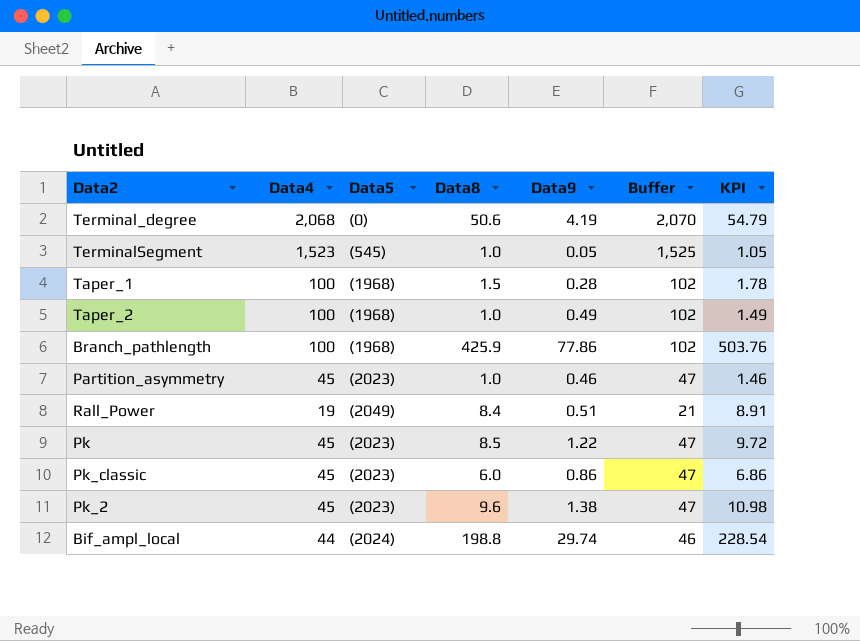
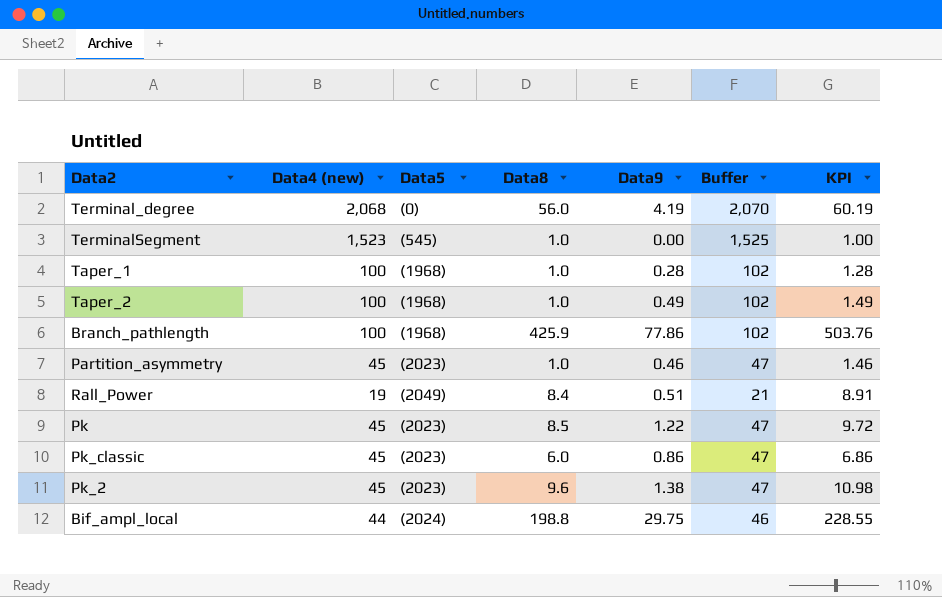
column name: Data4 -> Data4 (new)
Terminal_degree | Data8: 50.6 -> 56.0
Terminal_degree | KPI: 54.79 -> 60.19
TerminalSegment | Data9: 0.05 -> 0.00
TerminalSegment | KPI: 1.05 -> 1.00
Taper_1 | Data8: 1.5 -> 1.0
Taper_1 | KPI: 1.78 -> 1.28
Bif_ampl_local | Data9: 29.74 -> 29.75
Bif_ampl_local | KPI: 228.54 -> 228.55

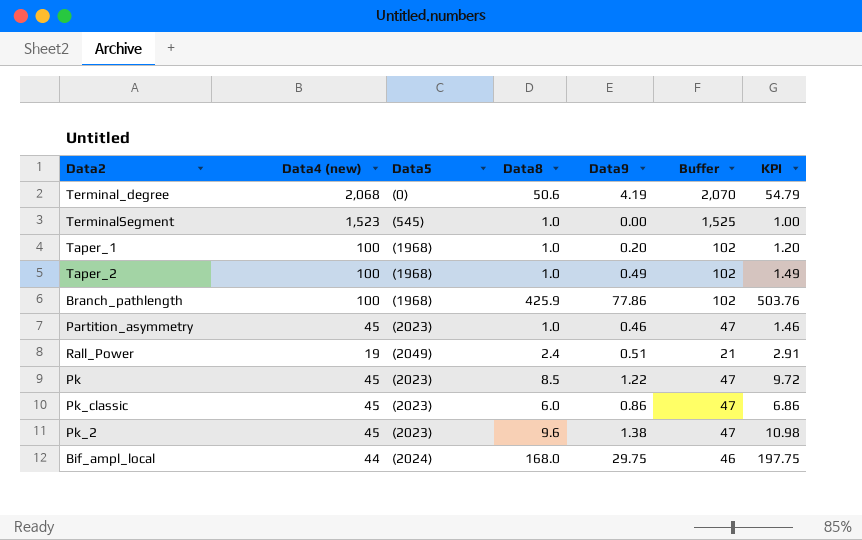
Terminal_degree | Data8: 56.0 -> 50.6
Terminal_degree | KPI: 60.19 -> 54.79
Taper_1 | Data9: 0.28 -> 0.20
Taper_1 | KPI: 1.28 -> 1.20
Rall_Power | Data8: 8.4 -> 2.4
Rall_Power | KPI: 8.91 -> 2.91
Bif_ampl_local | Data8: 198.8 -> 168.0
Bif_ampl_local | KPI: 228.55 -> 197.75

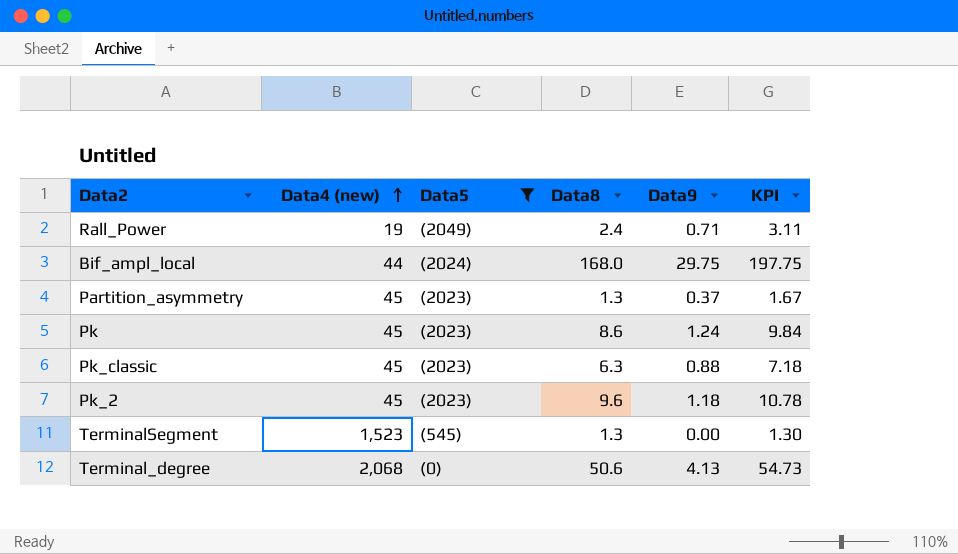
filter: none -> Data5 != (1968)
row order: none -> Data4 (new) ascending
column Buffer | formula: [Data4 (new)] + 2 -> none
Rall_Power | Data9: 0.51 -> 0.71
Rall_Power | KPI: 2.91 -> 3.11
Partition_asymmetry | Data8: 1.0 -> 1.3
Partition_asymmetry | Data9: 0.46 -> 0.37
Partition_asymmetry | KPI: 1.46 -> 1.67
Pk | Data8: 8.5 -> 8.6
Pk | Data9: 1.22 -> 1.24
Pk | KPI: 9.72 -> 9.84
Pk_classic | Data8: 6.0 -> 6.3
Pk_classic | Data9: 0.86 -> 0.88
Pk_classic | KPI: 6.86 -> 7.18
Pk_2 | Data9: 1.38 -> 1.18
Pk_2 | KPI: 10.98 -> 10.78
TerminalSegment | Data8: 1.0 -> 1.3
TerminalSegment | KPI: 1.00 -> 1.30
Terminal_degree | Data9: 4.19 -> 4.13
Terminal_degree | KPI: 54.79 -> 54.73

